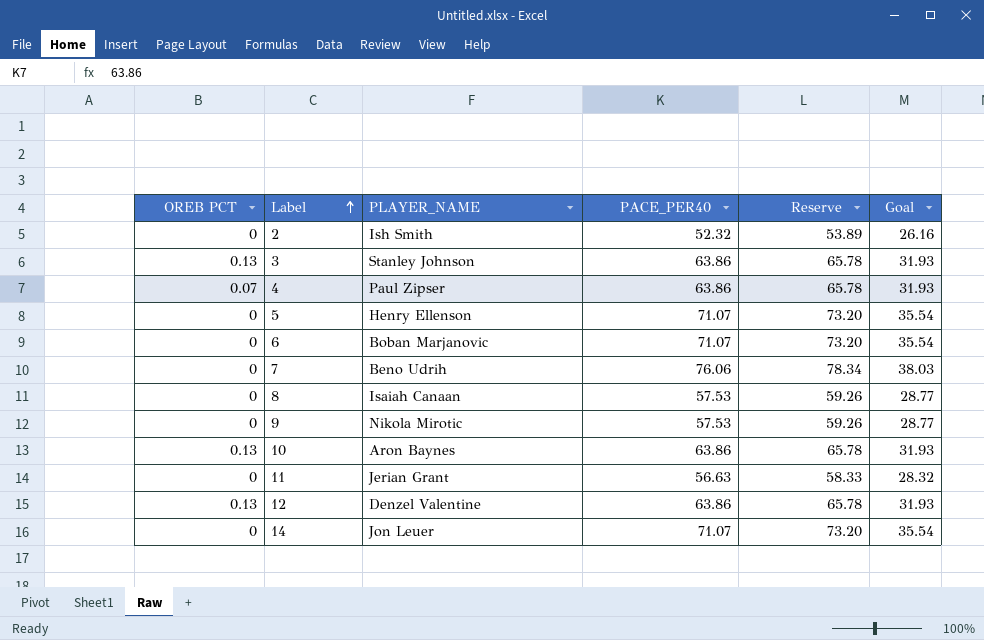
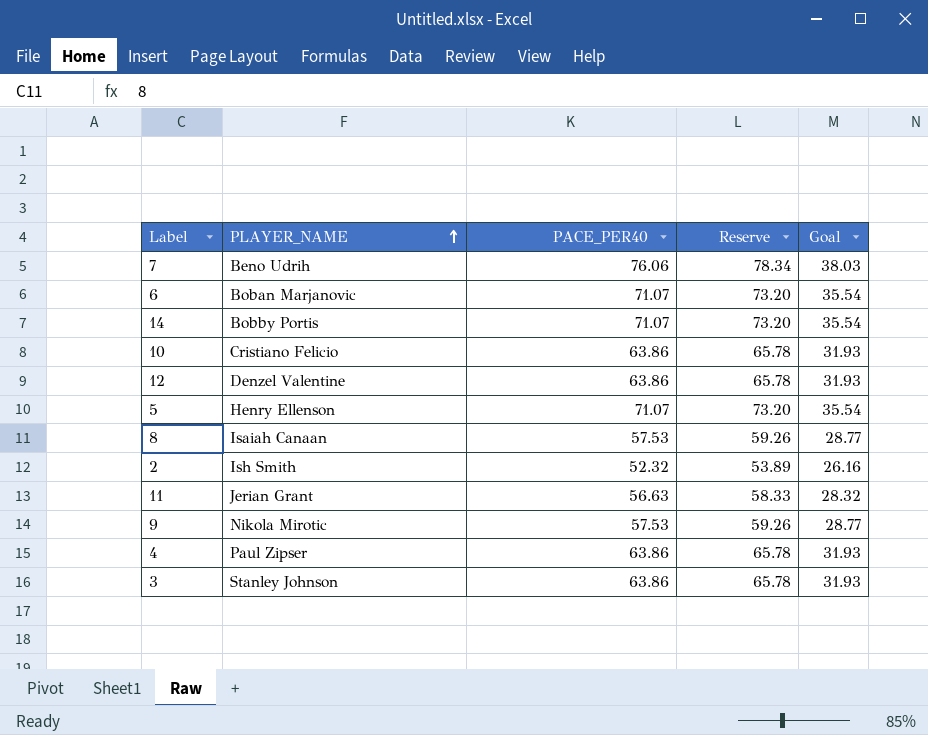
row order: Label ascending -> PLAYER_NAME ascending
column OREB PCT | position: 1 -> none
14 | PLAYER_NAME: Jon Leuer -> Bobby Portis
10 | PLAYER_NAME: Aron Baynes -> Cristiano Felicio

